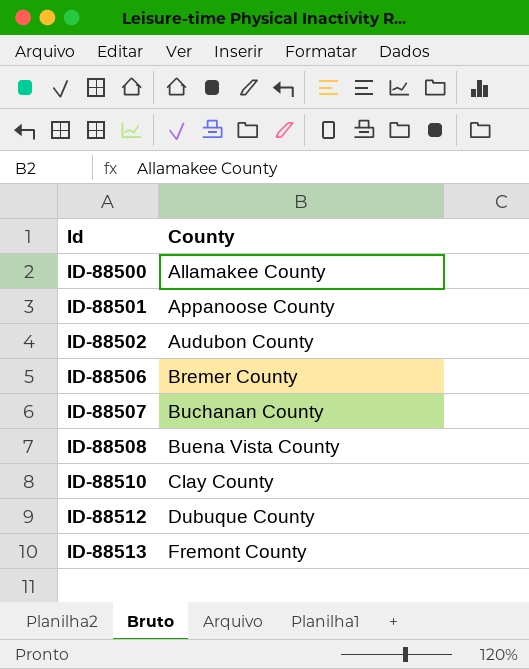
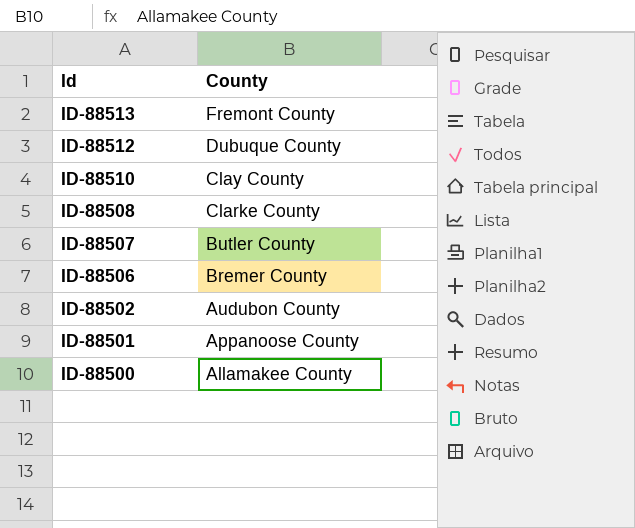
row order: Id ascending -> Id descending
ID-88508 | County: Buena Vista County -> Clarke County
ID-88507 | County: Buchanan County -> Butler County

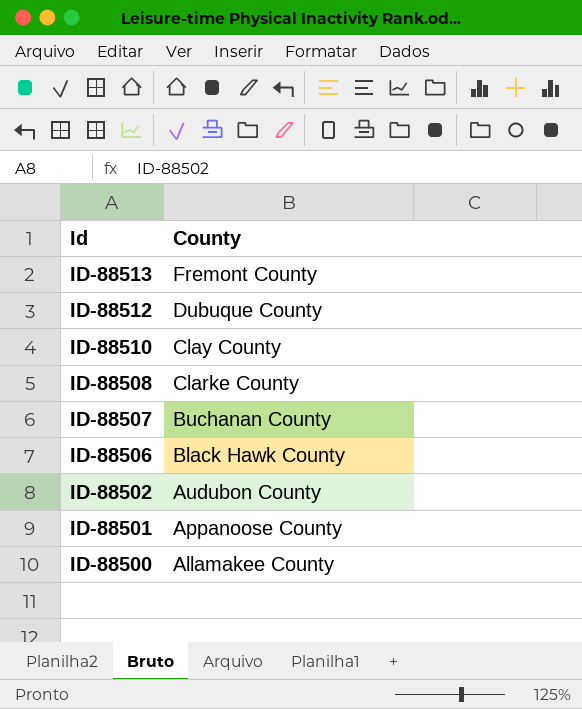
ID-88507 | County: Butler County -> Buchanan County
ID-88506 | County: Bremer County -> Black Hawk County

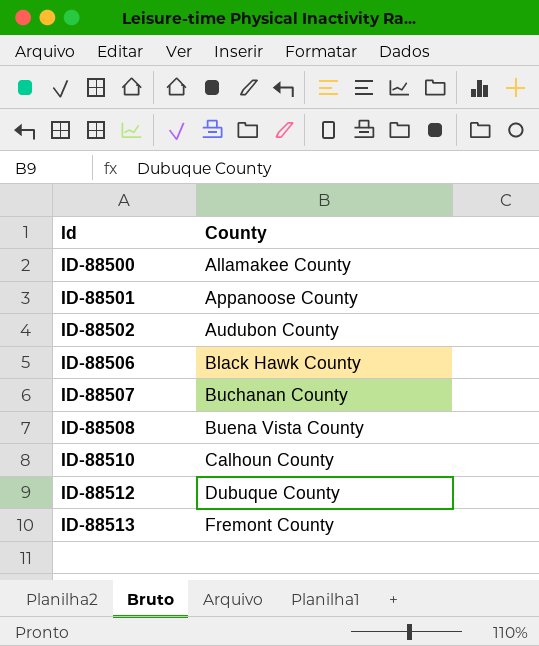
row order: Id descending -> Id ascending
ID-88508 | County: Clarke County -> Buena Vista County
ID-88510 | County: Clay County -> Calhoun County

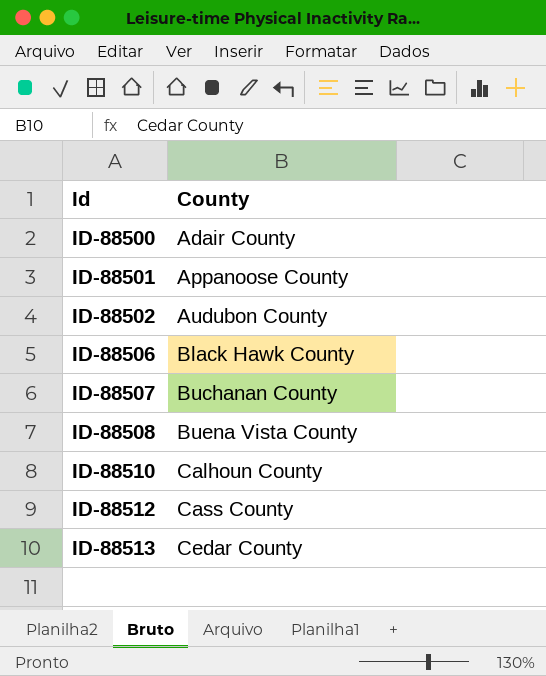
ID-88500 | County: Allamakee County -> Adair County
ID-88512 | County: Dubuque County -> Cass County
ID-88513 | County: Fremont County -> Cedar County

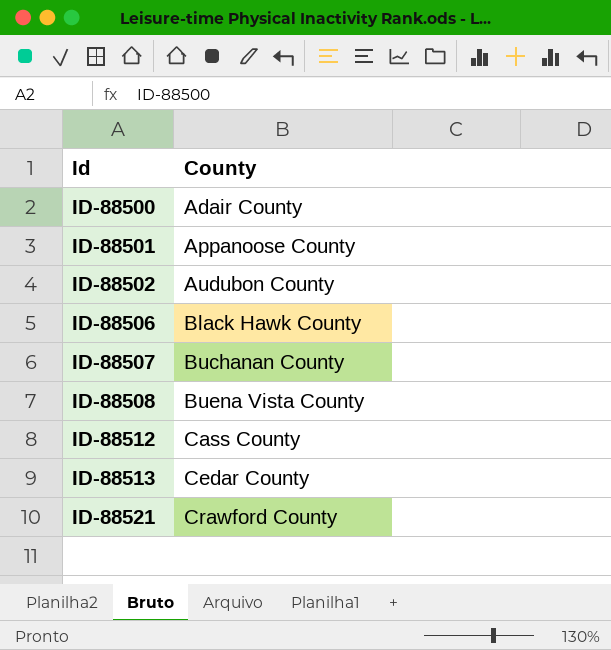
row ID-88510: Calhoun County -> none
row ID-88521: none -> Crawford County

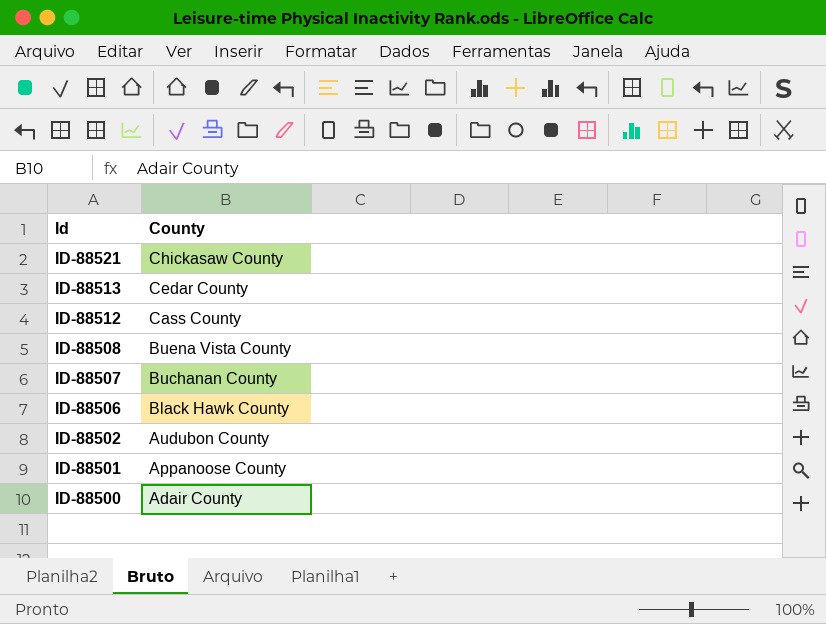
row order: Id ascending -> Id descending
ID-88521 | County: Crawford County -> Chickasaw County

